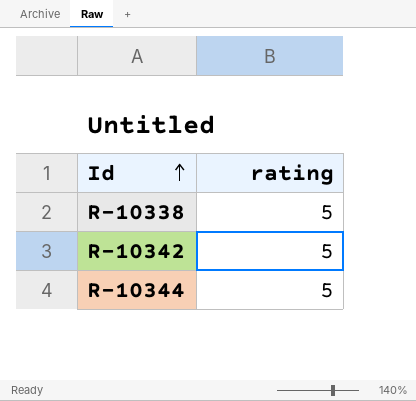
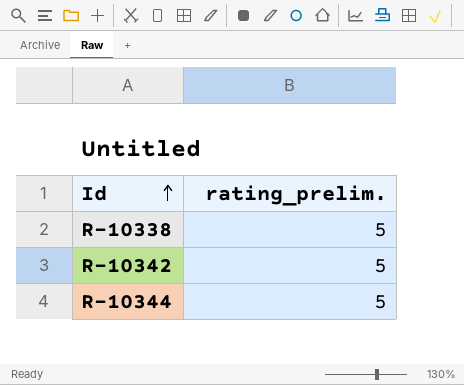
column name: rating -> rating_prelim.

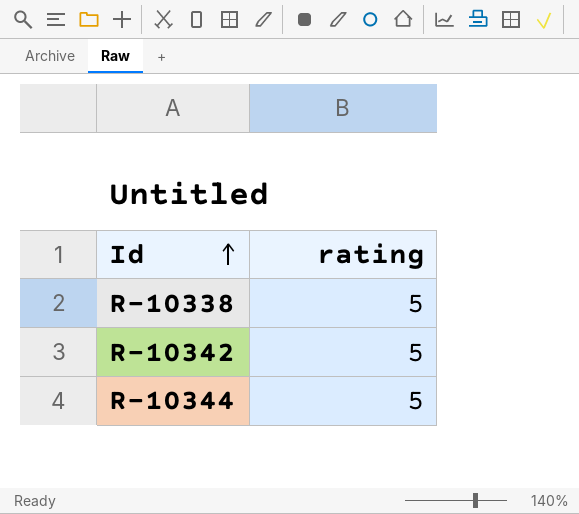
column name: rating_prelim. -> rating

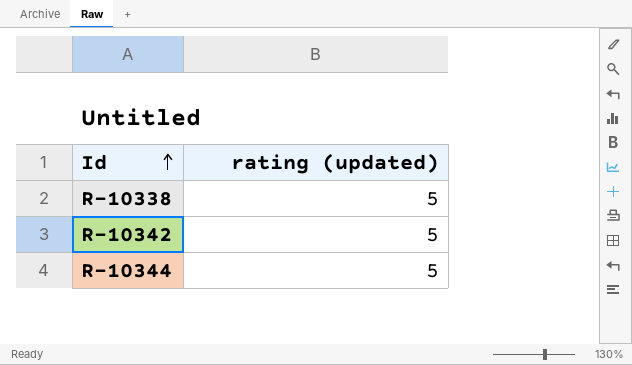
column name: rating -> rating (updated)

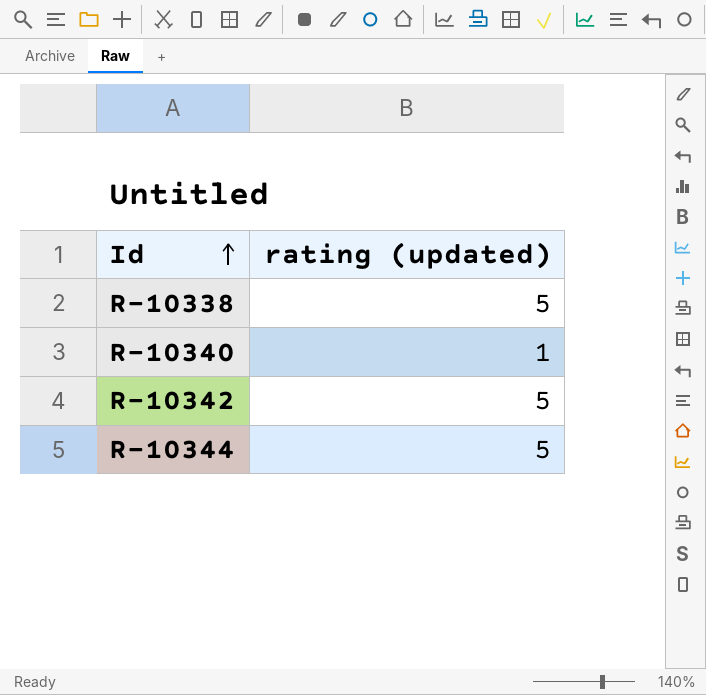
row R-10340: none -> 1

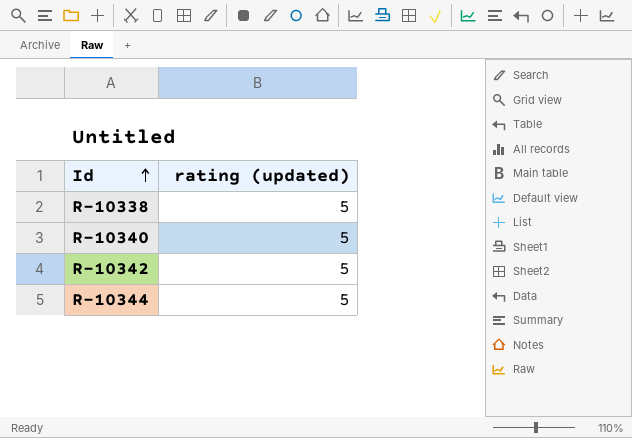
R-10340 | rating (updated): 1 -> 5

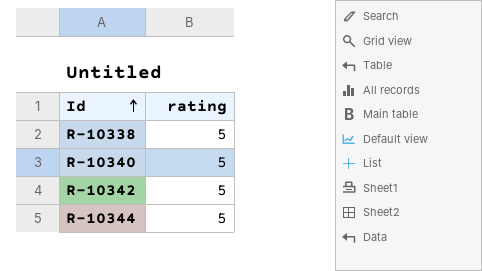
column name: rating (updated) -> rating

